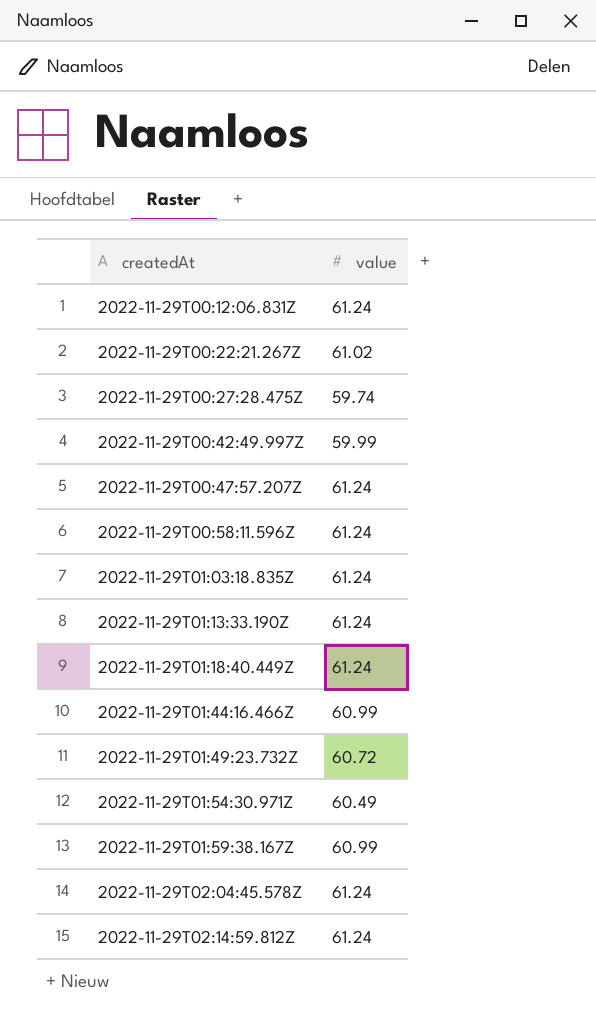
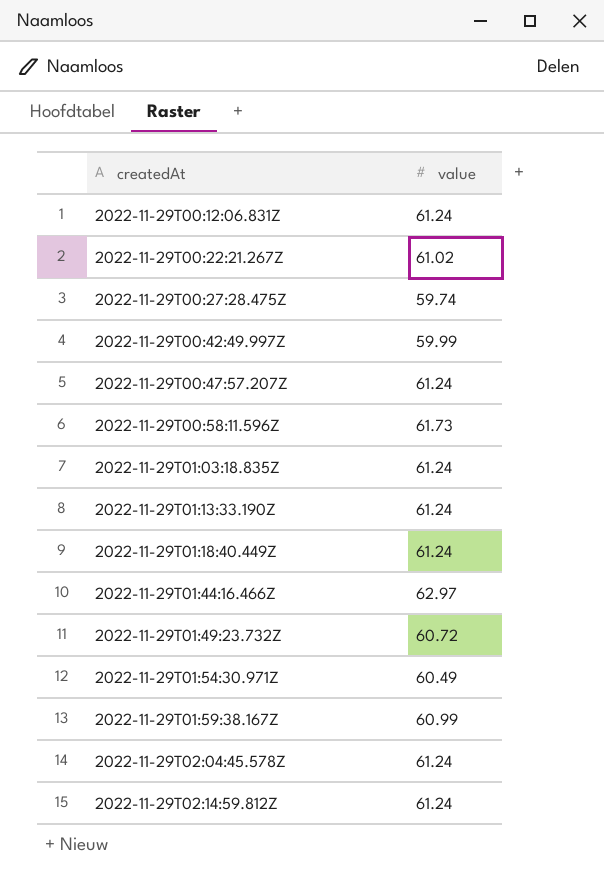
2022-11-29T00:58:11.596Z | value: 61.24 -> 61.73
2022-11-29T01:44:16.466Z | value: 60.99 -> 62.97

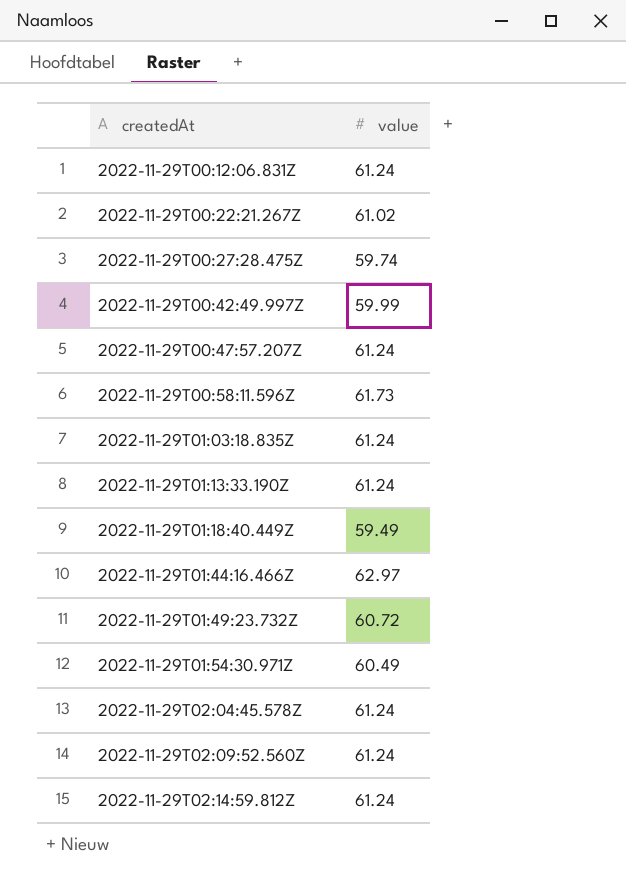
row 2022-11-29T01:59:38.167Z: 60.99 -> none
2022-11-29T01:18:40.449Z | value: 61.24 -> 59.49
row 2022-11-29T02:09:52.560Z: none -> 61.24

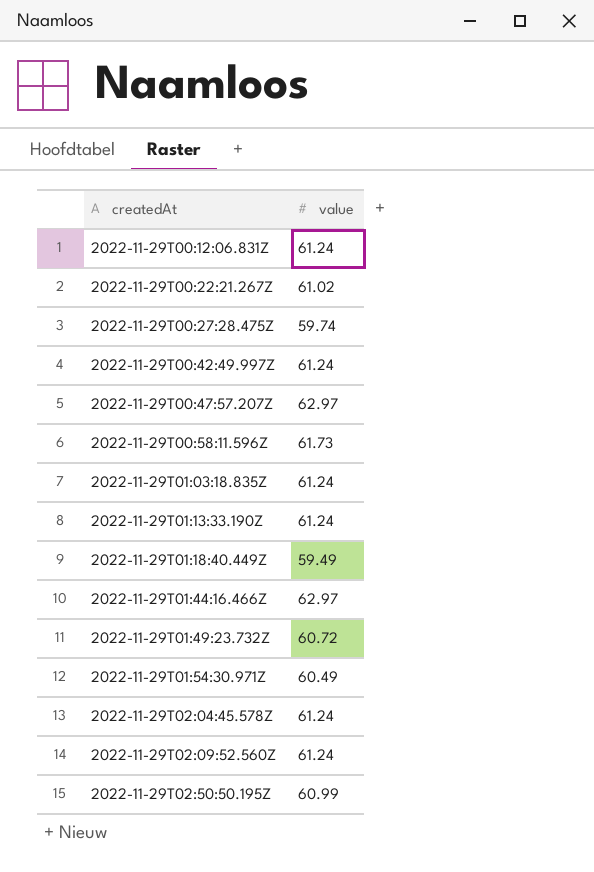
row 2022-11-29T02:14:59.812Z: 61.24 -> none
2022-11-29T00:42:49.997Z | value: 59.99 -> 61.24
2022-11-29T00:47:57.207Z | value: 61.24 -> 62.97
row 2022-11-29T02:50:50.195Z: none -> 60.99

